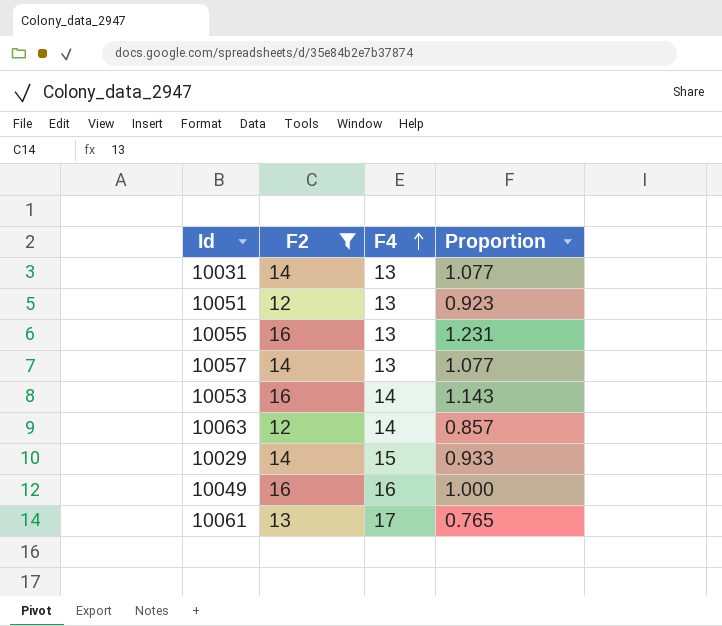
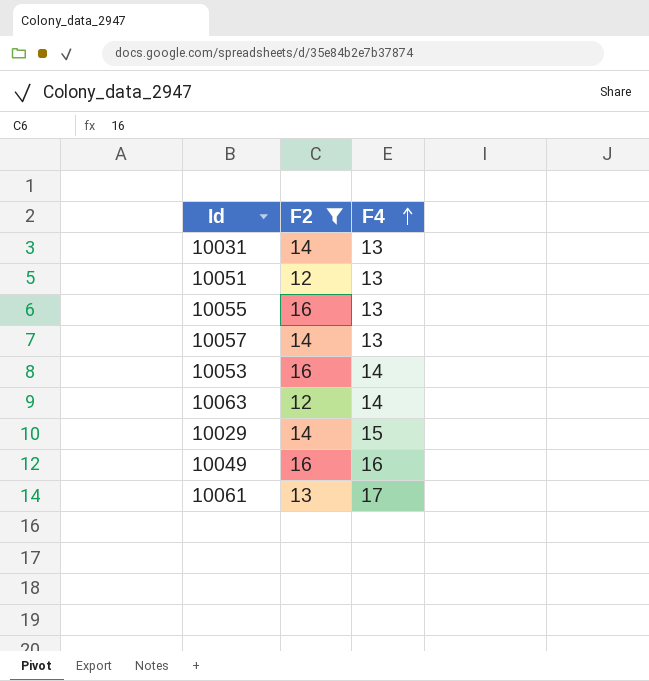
column Proportion | formula: [F2] / [F4] -> none

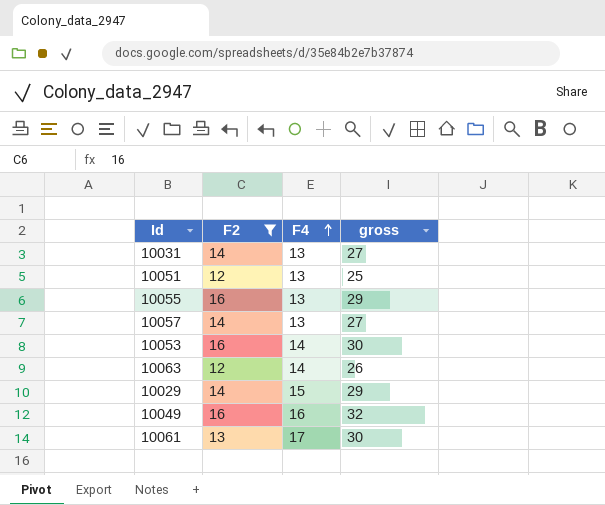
column gross | formula: none -> [F2] + [F4]

